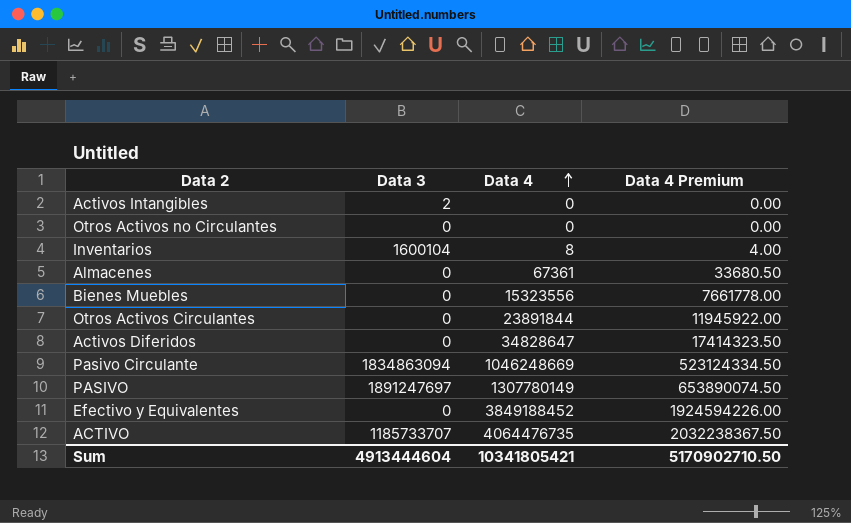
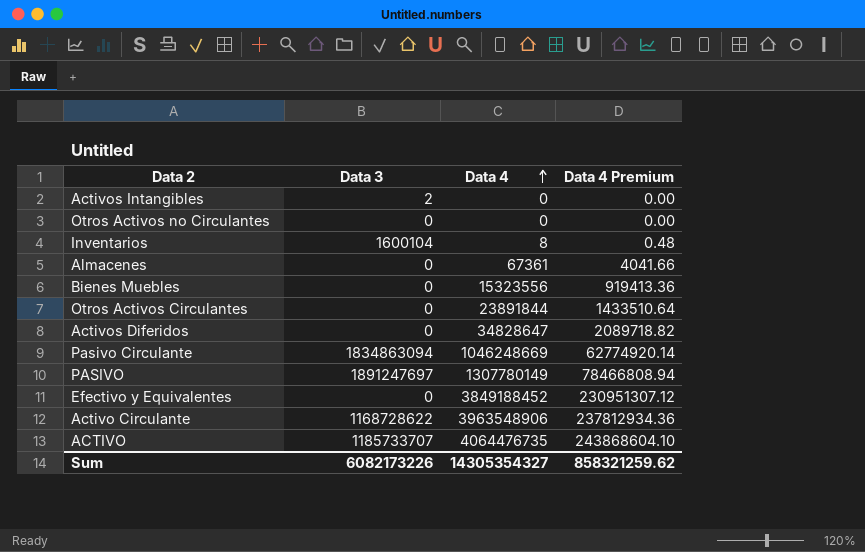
column Data 4 Premium | formula: [Data 4] * 0.5 -> [Data 4] * 0.06
row Activo Circulante: none -> 1168728622 | 3963548906 | 237812934.36
Sum | Data 3: 4913444604 -> 6082173226
Sum | Data 4: 10341805421 -> 14305354327
Sum | Data 4 Premium: 5170902710.50 -> 858321259.62

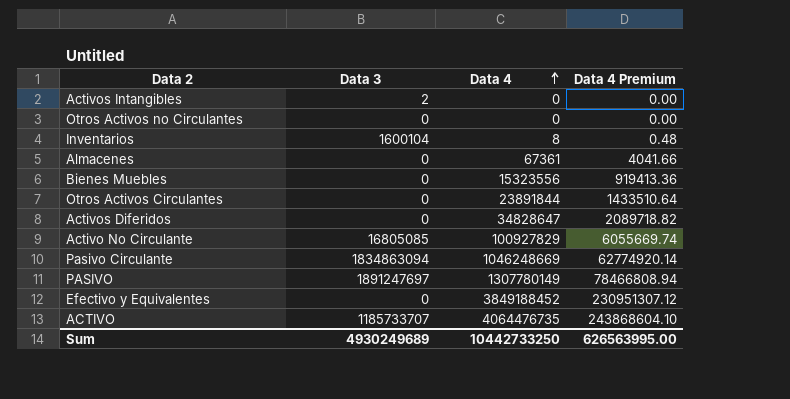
row Activo Circulante: 1168728622 | 3963548906 | 237812934.36 -> none
row Activo No Circulante: none -> 16805085 | 100927829 | 6055669.74
Sum | Data 3: 6082173226 -> 4930249689
Sum | Data 4: 14305354327 -> 10442733250
Sum | Data 4 Premium: 858321259.62 -> 626563995.00

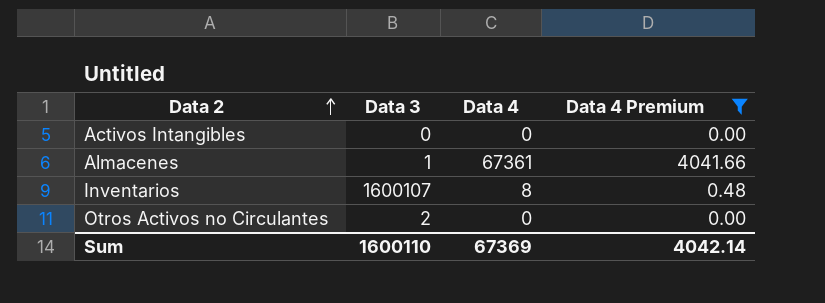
filter: none -> Data 4 Premium <= 4041.66
row order: Data 4 ascending -> Data 2 ascending
Activos Intangibles | Data 3: 2 -> 0
Almacenes | Data 3: 0 -> 1
Inventarios | Data 3: 1600104 -> 1600107
Otros Activos no Circulantes | Data 3: 0 -> 2
Sum | Data 3: 4930249689 -> 1600110
Sum | Data 4: 10442733250 -> 67369
Sum | Data 4 Premium: 626563995.00 -> 4042.14

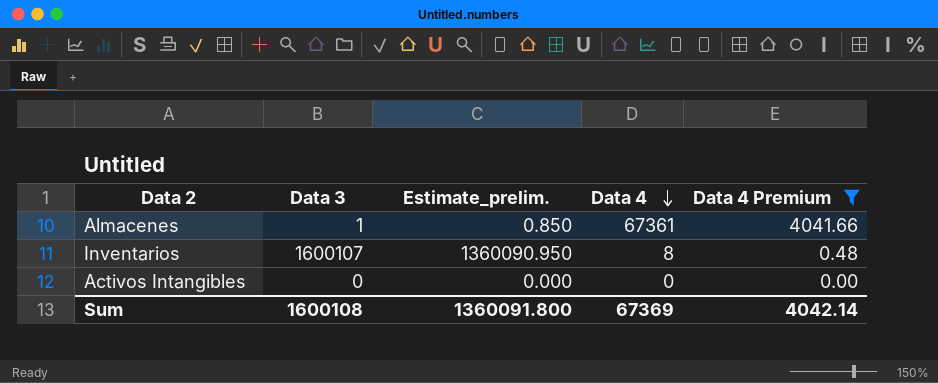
row order: Data 2 ascending -> Data 4 descending
column Estimate_prelim. | formula: none -> [Data 3] * 0.85
row Otros Activos no Circulantes: 2 | 0 | 0.00 -> none
Sum | Data 3: 1600110 -> 1600108

